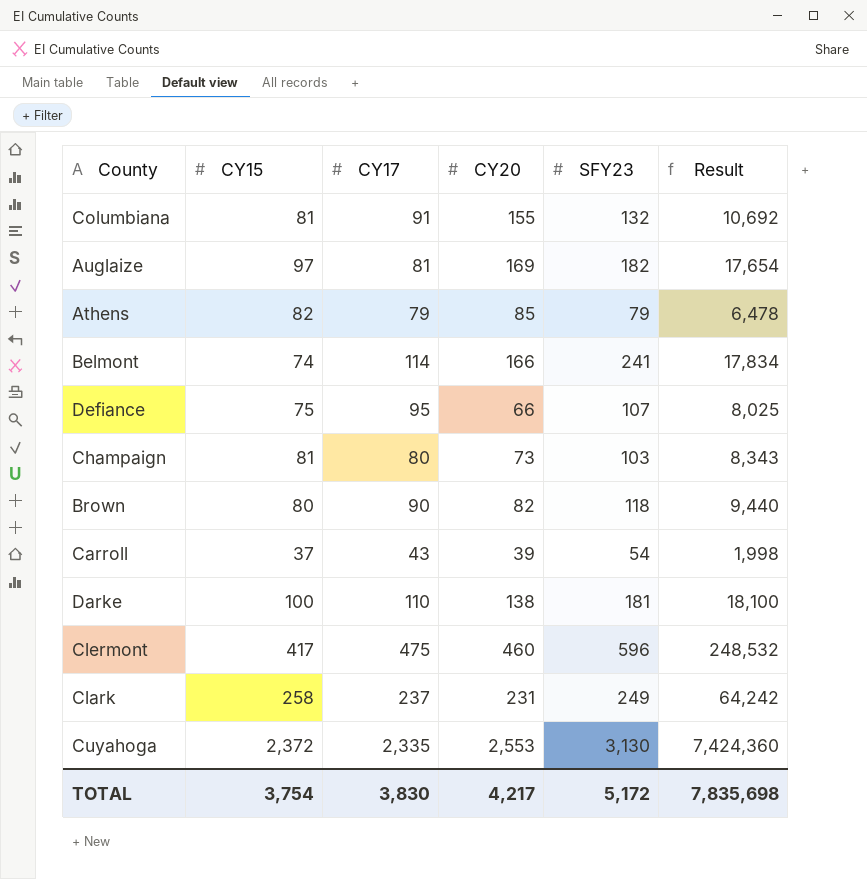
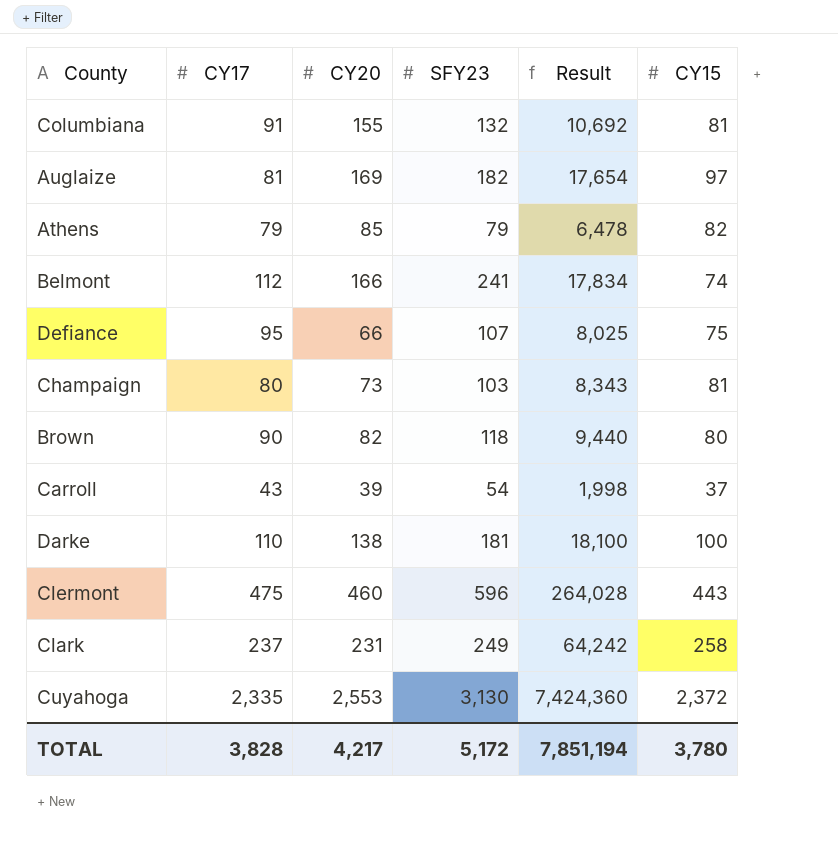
column CY15 | position: 2 -> 6
Belmont | CY17: 114 -> 112
Clermont | Result: 248,532 -> 264,028
Clermont | CY15: 417 -> 443
TOTAL | CY17: 3,830 -> 3,828
TOTAL | Result: 7,835,698 -> 7,851,194
TOTAL | CY15: 3,754 -> 3,780

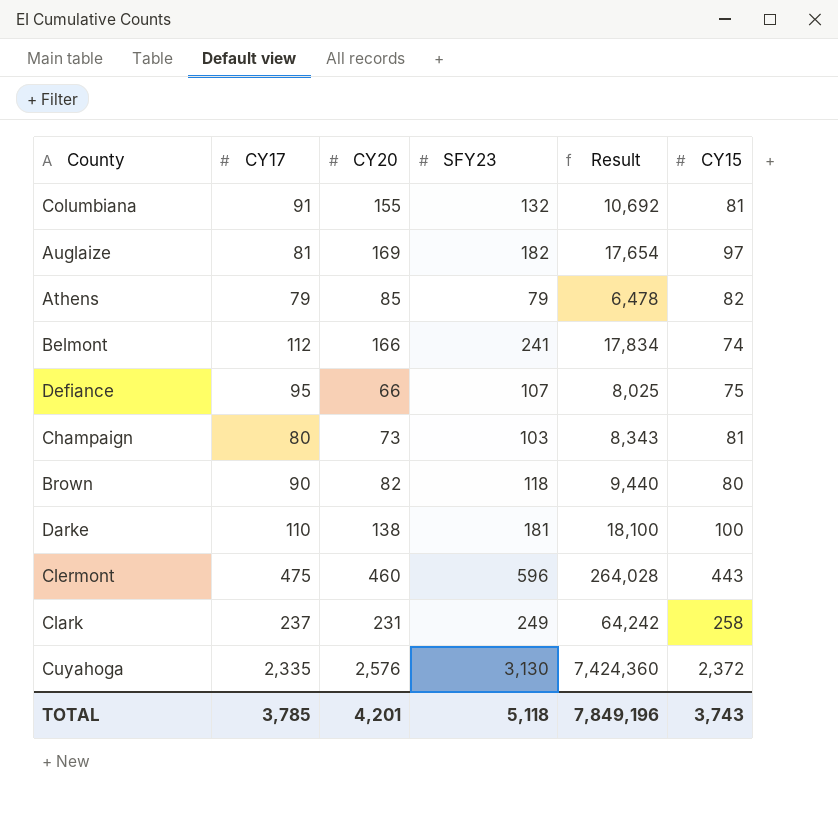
row Carroll: 43 | 39 | 54 | 1,998 | 37 -> none
Cuyahoga | CY20: 2,553 -> 2,576
TOTAL | CY17: 3,828 -> 3,785
TOTAL | CY20: 4,217 -> 4,201
TOTAL | SFY23: 5,172 -> 5,118
TOTAL | Result: 7,851,194 -> 7,849,196
TOTAL | CY15: 3,780 -> 3,743

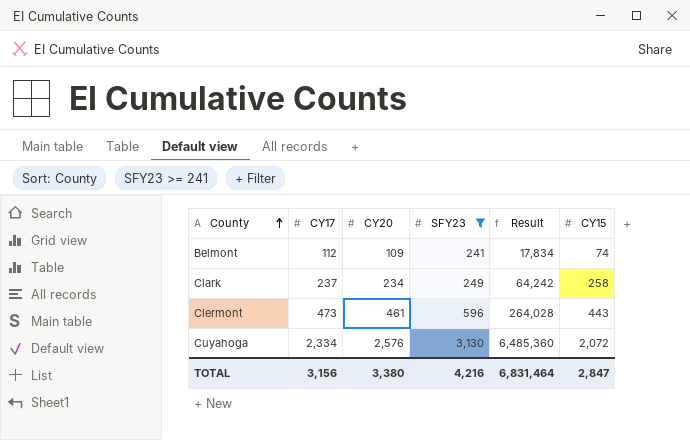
filter: none -> SFY23 >= 241
row order: none -> County ascending
Belmont | CY20: 166 -> 109
Clark | CY20: 231 -> 234
Clermont | CY17: 475 -> 473
Clermont | CY20: 460 -> 461
Cuyahoga | CY17: 2,335 -> 2,334
Cuyahoga | Result: 7,424,360 -> 6,485,360
Cuyahoga | CY15: 2,372 -> 2,072
TOTAL | CY17: 3,785 -> 3,156
TOTAL | CY20: 4,201 -> 3,380
TOTAL | SFY23: 5,118 -> 4,216
TOTAL | Result: 7,849,196 -> 6,831,464
TOTAL | CY15: 3,743 -> 2,847

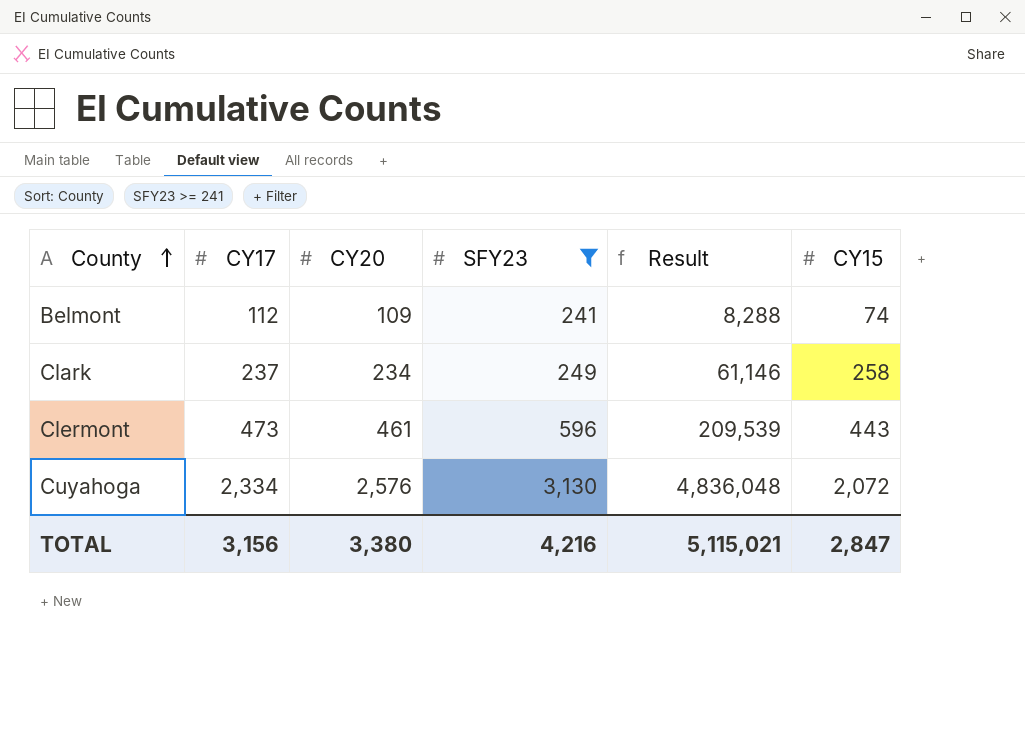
column Result | formula: [SFY23] * [CY15] -> [CY17] * [CY15]
TOTAL | Result: 6,831,464 -> 5,115,021

